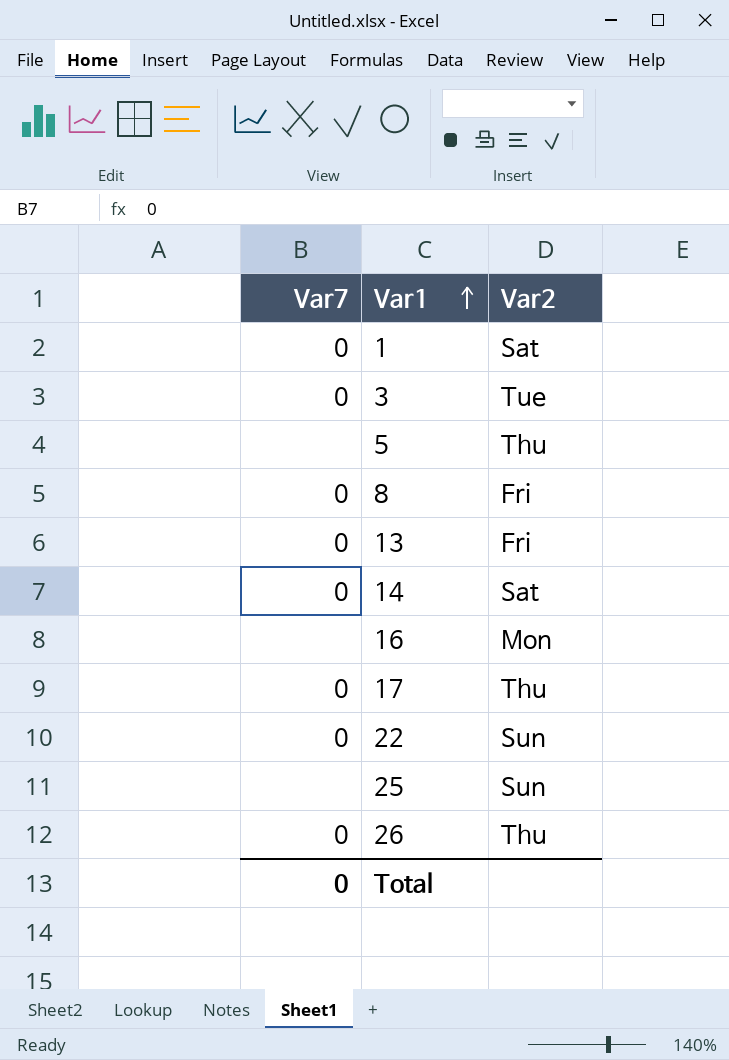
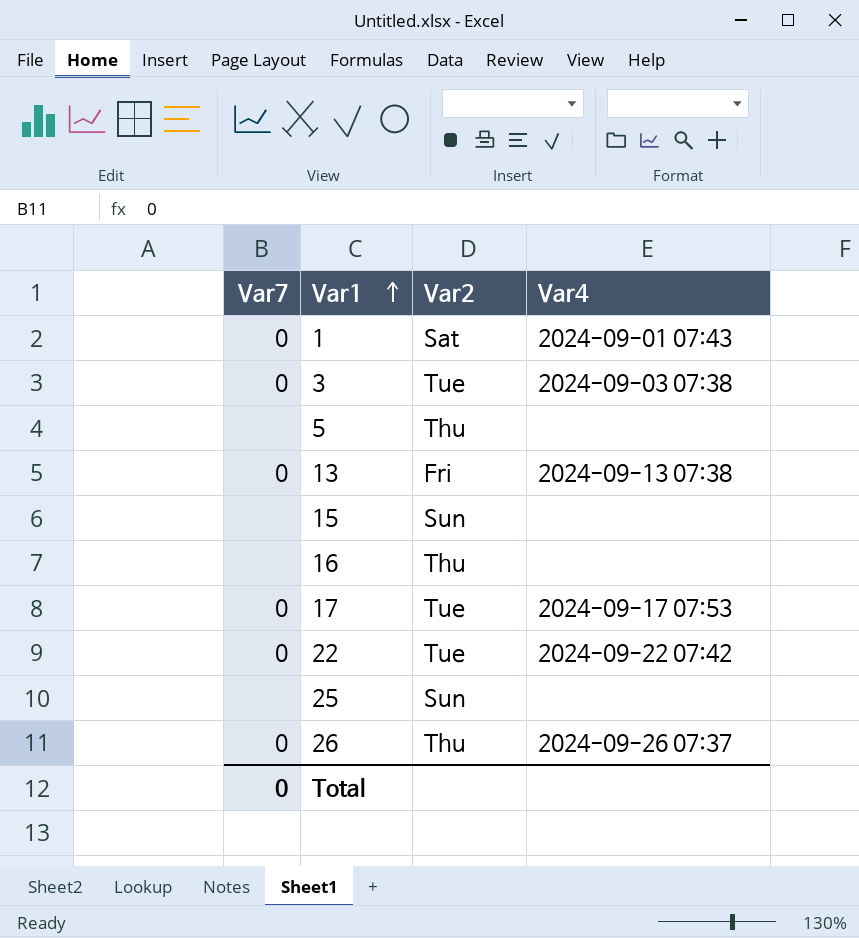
column Var4 | position: none -> 4
row 8: 0 | Fri -> none
row 14: 0 | Sat -> none
row 15: none -> none | Sun | none
16 | Var2: Mon -> Thu
17 | Var2: Thu -> Tue
22 | Var2: Sun -> Tue

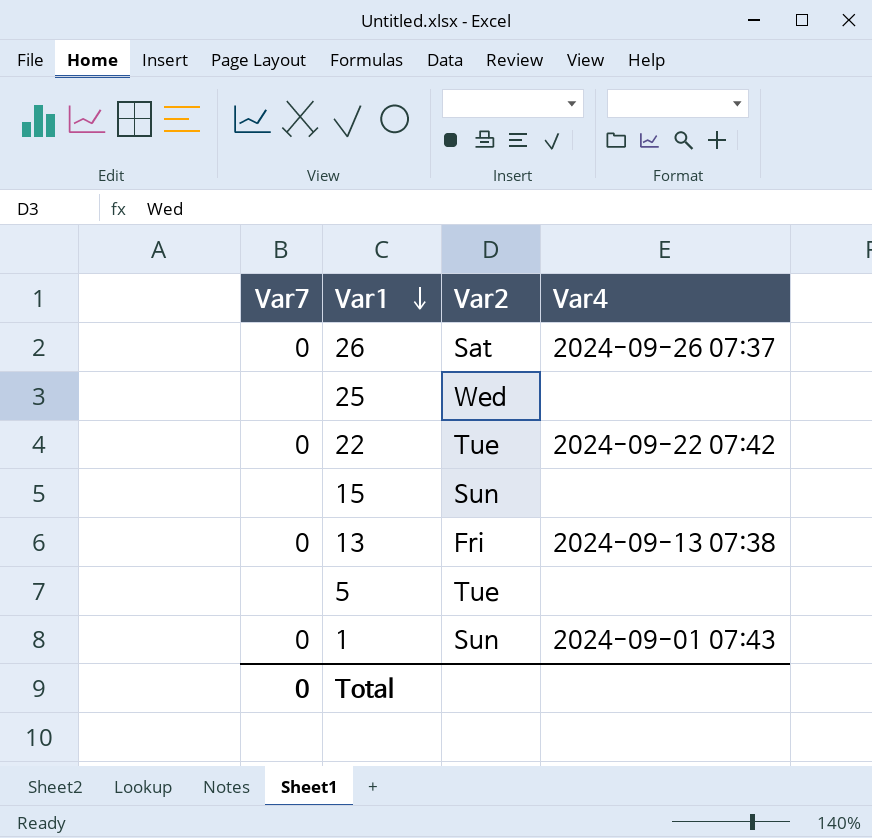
row order: Var1 ascending -> Var1 descending
row 3: 0 | Tue | 2024-09-03 07:38 -> none
row 16: none | Thu | none -> none
row 17: 0 | Tue | 2024-09-17 07:53 -> none
26 | Var2: Thu -> Sat
25 | Var2: Sun -> Wed
5 | Var2: Thu -> Tue
1 | Var2: Sat -> Sun

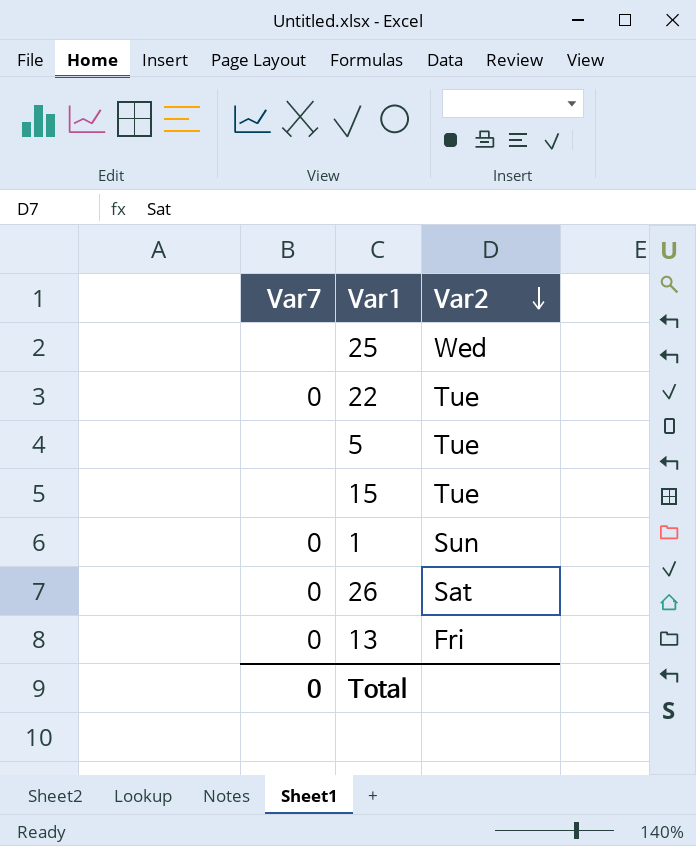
row order: Var1 descending -> Var2 descending
column Var4 | position: 4 -> none
15 | Var2: Sun -> Tue

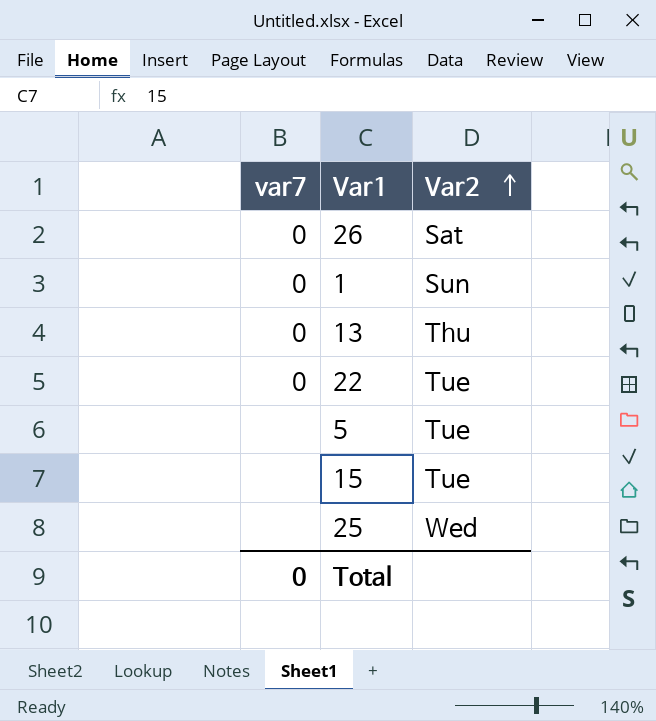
row order: Var2 descending -> Var2 ascending
column name: Var7 -> var7
13 | Var2: Fri -> Thu

